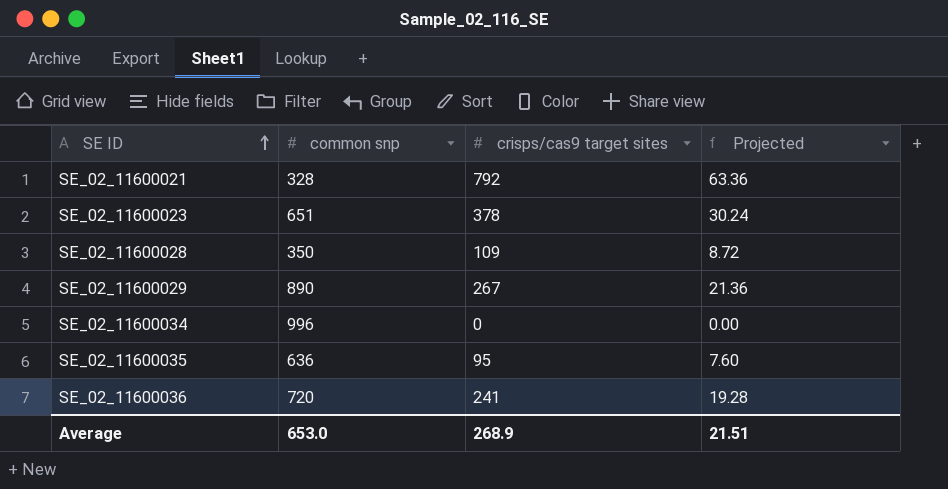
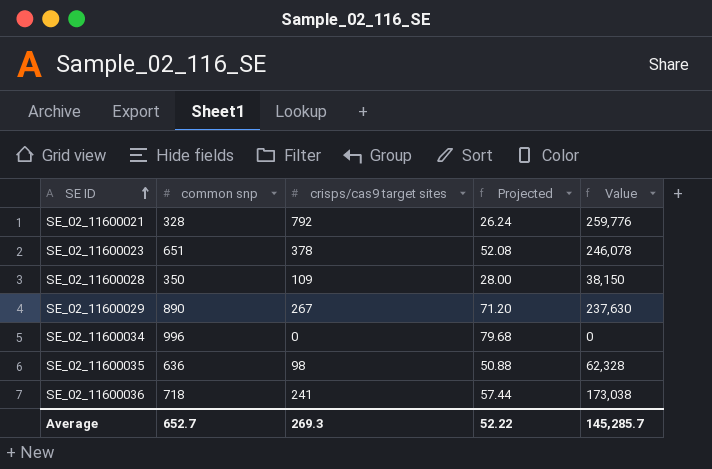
column Projected | formula: [crisps/cas9 target sites] * 0.08 -> [common snp] * 0.08
column Value | formula: none -> [common snp] * [crisps/cas9 target sites]
SE_02_11600035 | crisps/cas9 target sites: 95 -> 98
SE_02_11600036 | common snp: 720 -> 718
Average | common snp: 653.0 -> 652.7
Average | crisps/cas9 target sites: 268.9 -> 269.3
Average | Projected: 21.51 -> 52.22

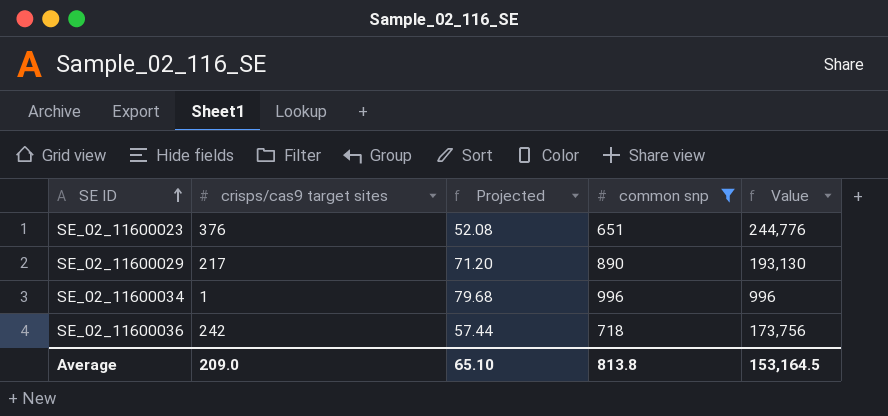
filter: none -> common snp >= 651
column common snp | position: 2 -> 4
SE_02_11600023 | crisps/cas9 target sites: 378 -> 376
SE_02_11600023 | Value: 246,078 -> 244,776
SE_02_11600029 | crisps/cas9 target sites: 267 -> 217
SE_02_11600029 | Value: 237,630 -> 193,130
SE_02_11600034 | crisps/cas9 target sites: 0 -> 1
SE_02_11600034 | Value: 0 -> 996
SE_02_11600036 | crisps/cas9 target sites: 241 -> 242
SE_02_11600036 | Value: 173,038 -> 173,756
Average | crisps/cas9 target sites: 269.3 -> 209.0
Average | Projected: 52.22 -> 65.10
Average | common snp: 652.7 -> 813.8
Average | Value: 145,285.7 -> 153,164.5

